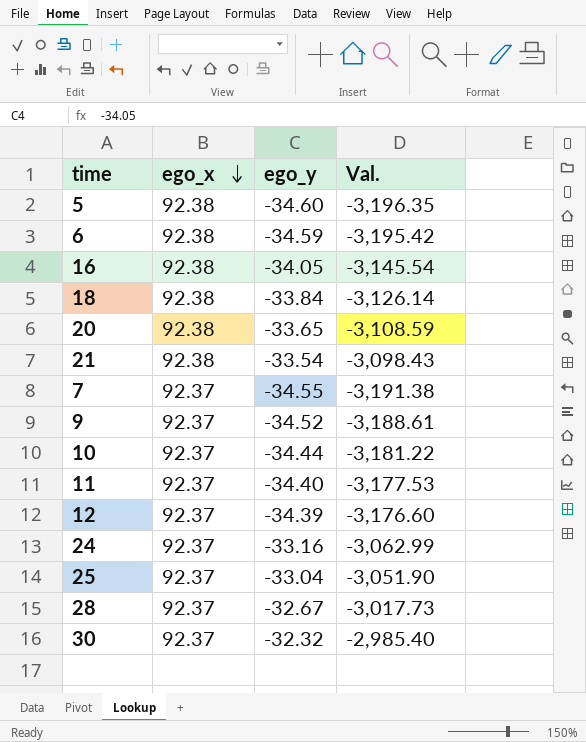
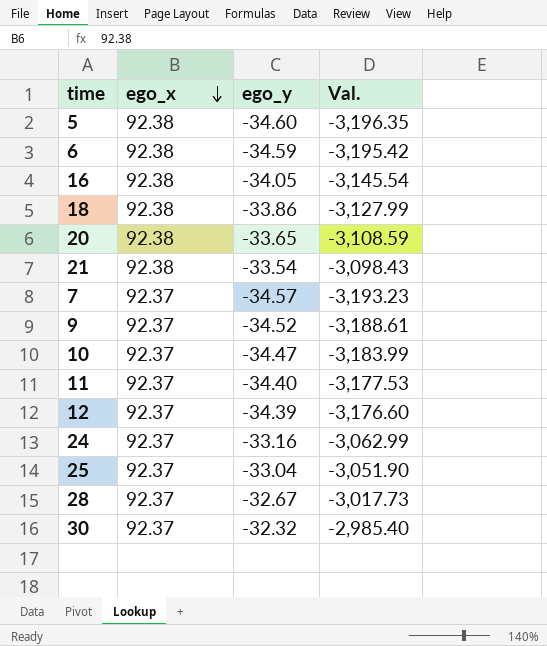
18 | ego_y: -33.84 -> -33.86
18 | Val.: -3,126.14 -> -3,127.99
7 | ego_y: -34.55 -> -34.57
7 | Val.: -3,191.38 -> -3,193.23
10 | ego_y: -34.44 -> -34.47
10 | Val.: -3,181.22 -> -3,183.99

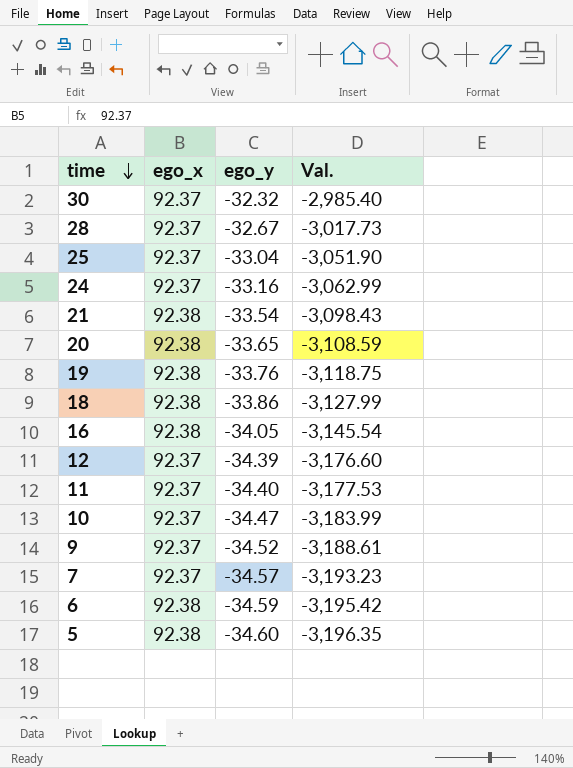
row order: ego_x descending -> time descending
row 19: none -> 92.38 | -33.76 | -3,118.75

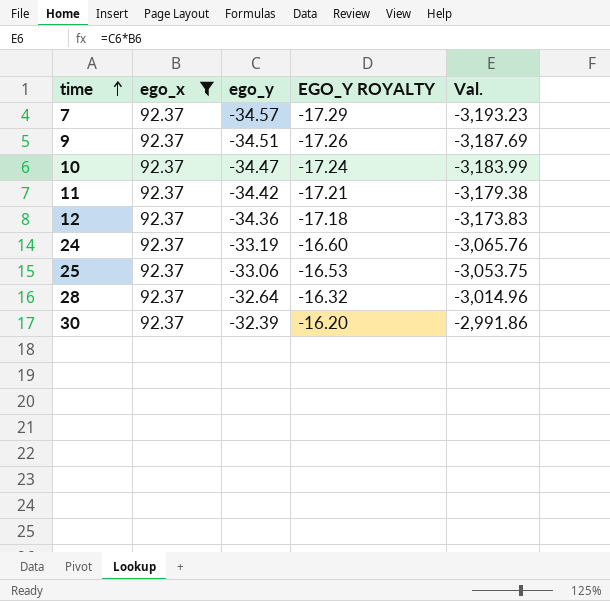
filter: none -> ego_x = 92.37
row order: time descending -> time ascending
column EGO_Y ROYALTY | formula: none -> [ego_y] * 0.5
9 | ego_y: -34.52 -> -34.51
9 | Val.: -3,188.61 -> -3,187.69
11 | ego_y: -34.40 -> -34.42
11 | Val.: -3,177.53 -> -3,179.38
12 | ego_y: -34.39 -> -34.36
12 | Val.: -3,176.60 -> -3,173.83
24 | ego_y: -33.16 -> -33.19
24 | Val.: -3,062.99 -> -3,065.76
25 | ego_y: -33.04 -> -33.06
25 | Val.: -3,051.90 -> -3,053.75
28 | ego_y: -32.67 -> -32.64
28 | Val.: -3,017.73 -> -3,014.96
30 | ego_y: -32.32 -> -32.39
30 | Val.: -2,985.40 -> -2,991.86

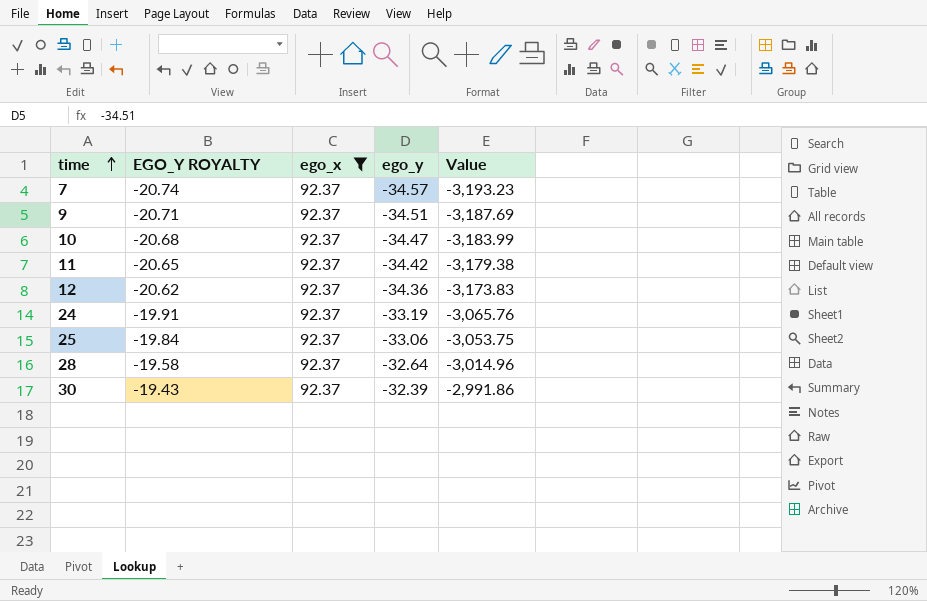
column EGO_Y ROYALTY | formula: [ego_y] * 0.5 -> [ego_y] * 0.6
column EGO_Y ROYALTY | position: 4 -> 2
column name: Val. -> Value

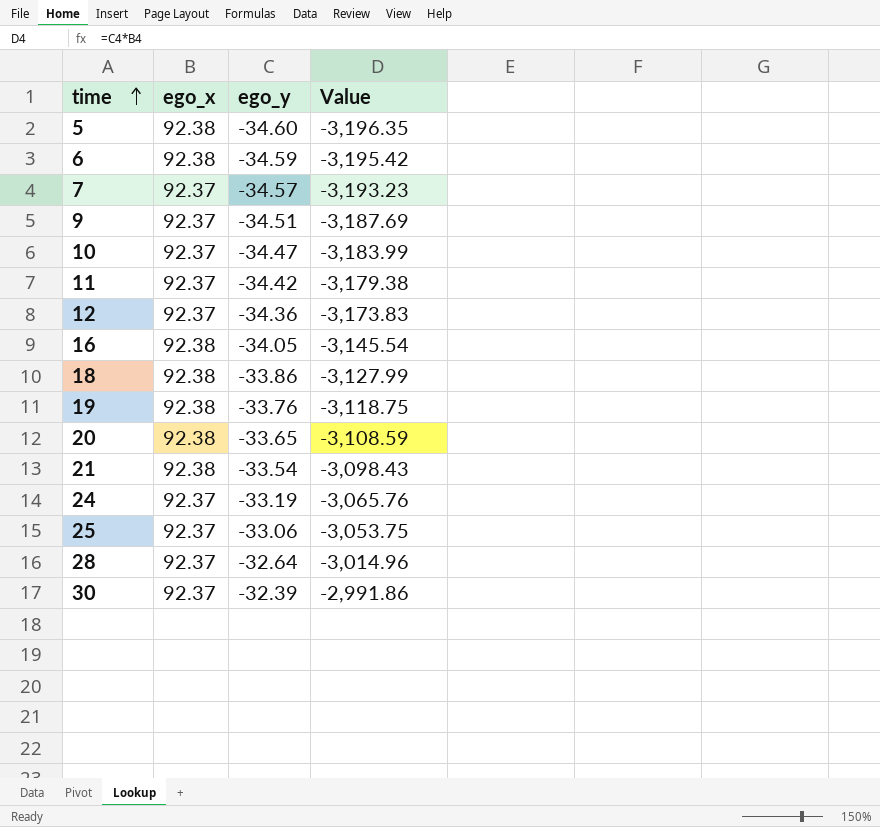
filter: ego_x = 92.37 -> none
column EGO_Y ROYALTY | formula: [ego_y] * 0.6 -> none

